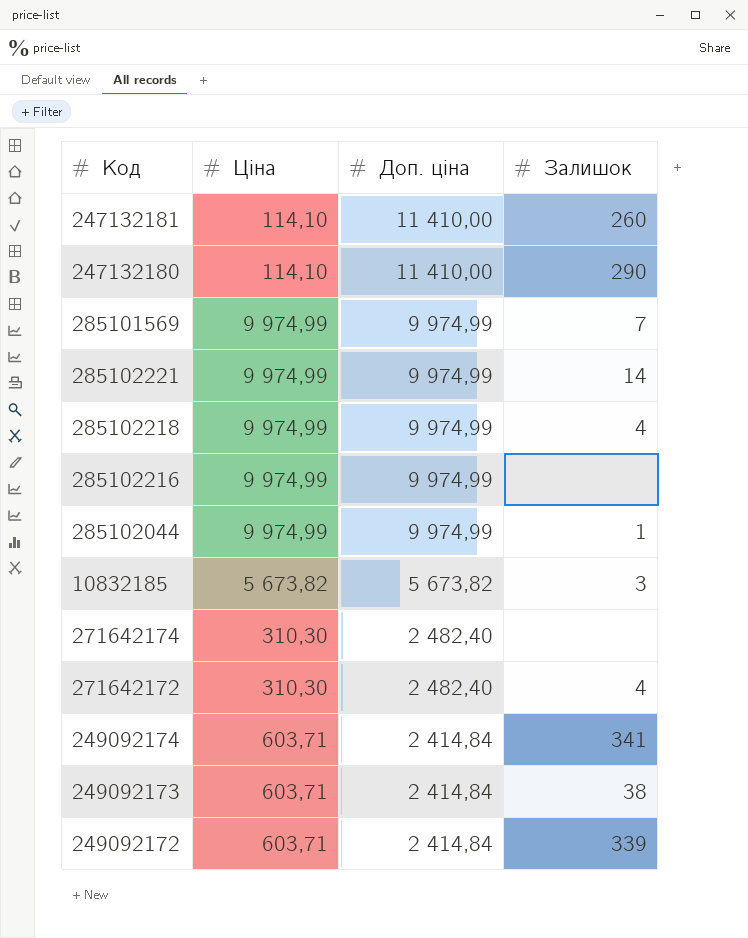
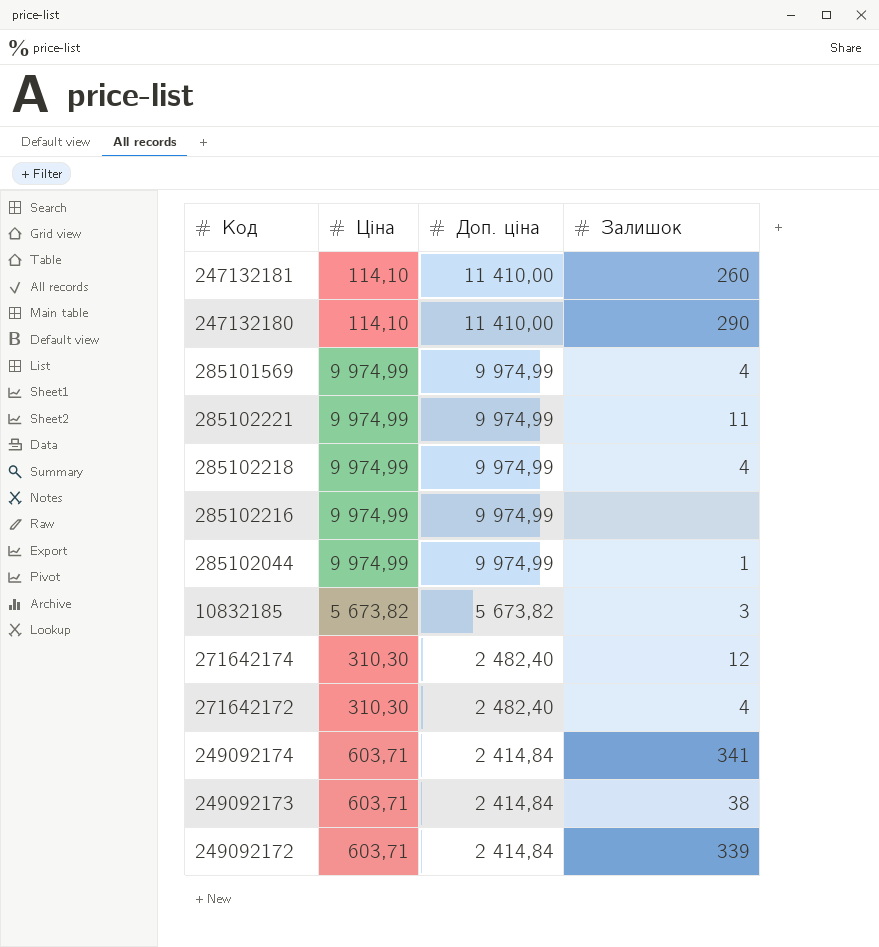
285101569 | Залишок: 7 -> 4
285102221 | Залишок: 14 -> 11
271642174 | Залишок: none -> 12

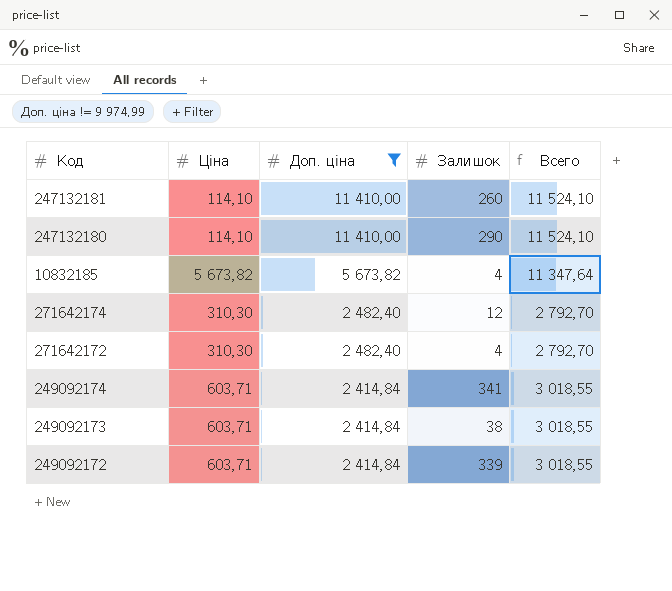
filter: none -> Доп. ціна != 9 974,99
column Всего | formula: none -> [Ціна] + [Доп. ціна]
10832185 | Залишок: 3 -> 4

